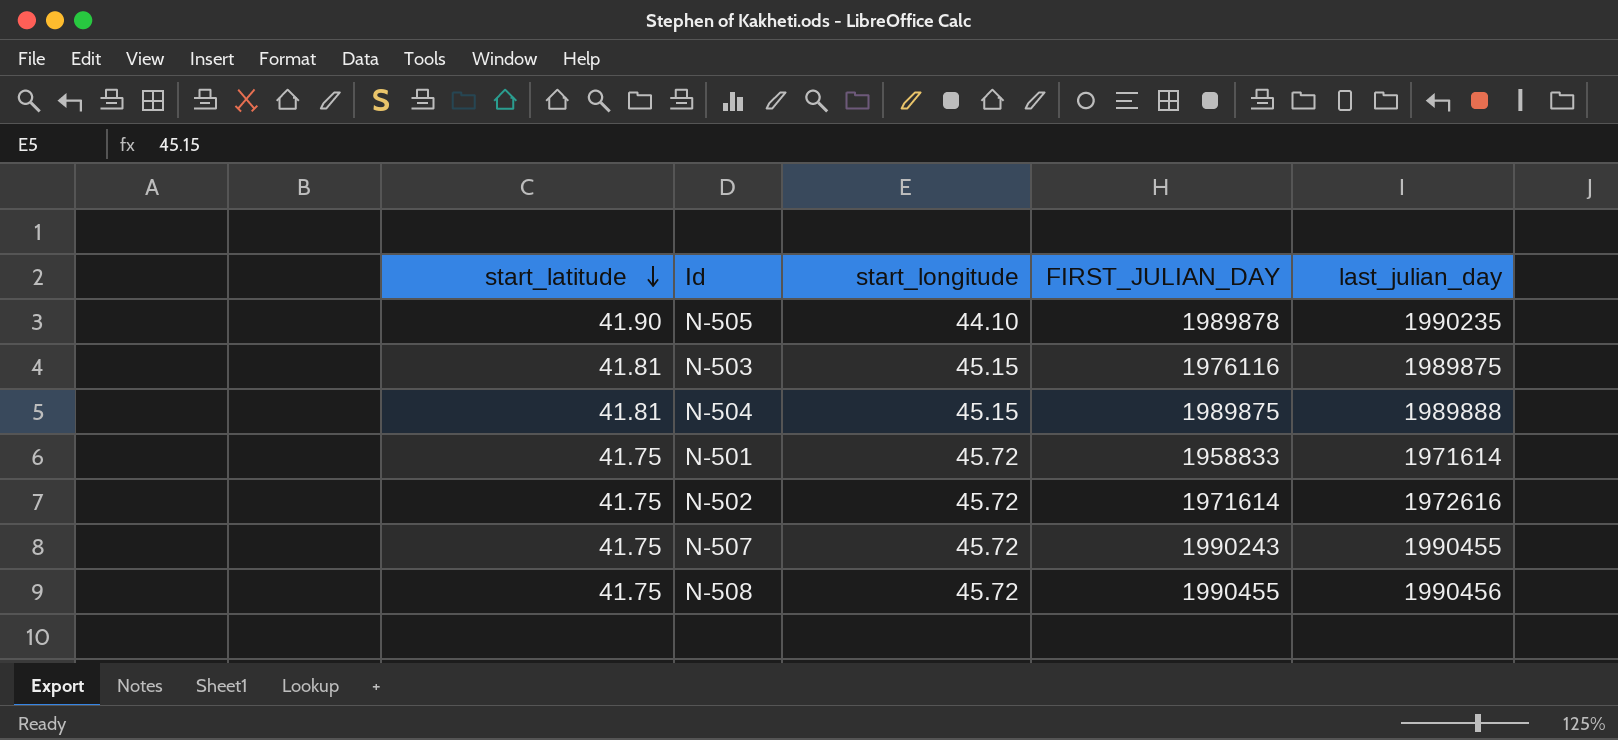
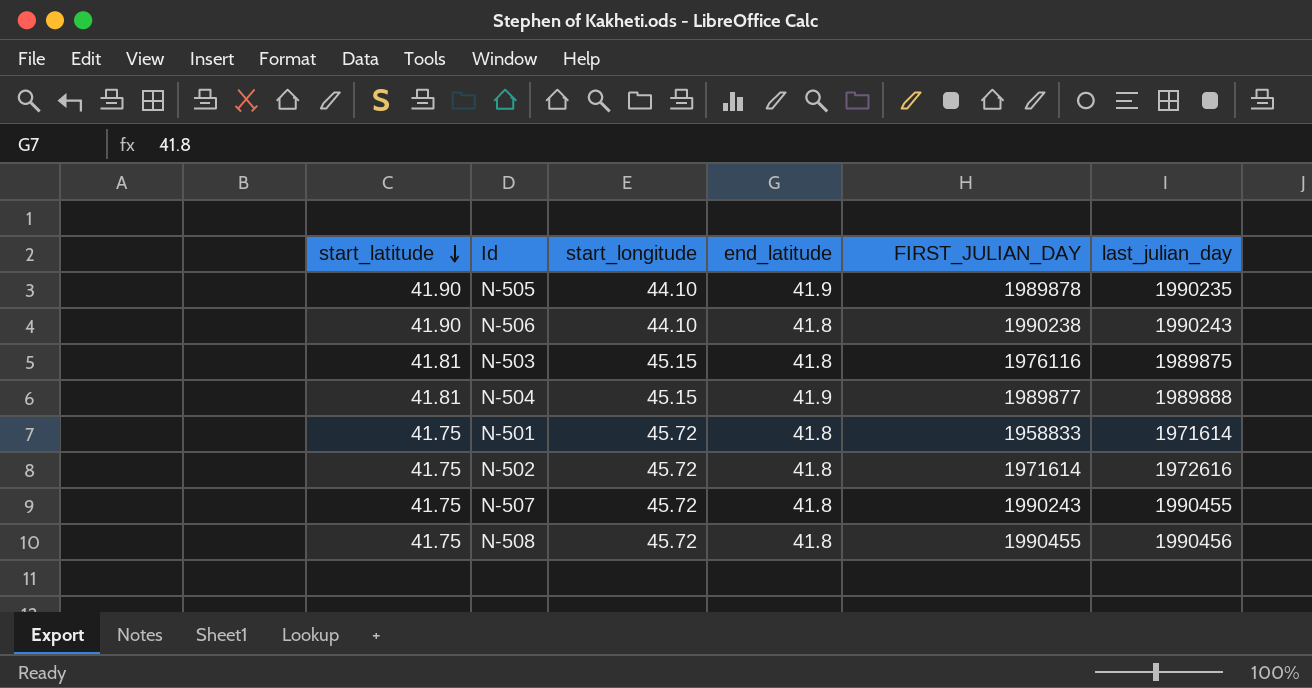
column end_latitude | position: none -> 4
row N-506: none -> 41.90 | 44.10 | 41.8 | 1990238 | 1990243
N-504 | FIRST_JULIAN_DAY: 1989875 -> 1989877

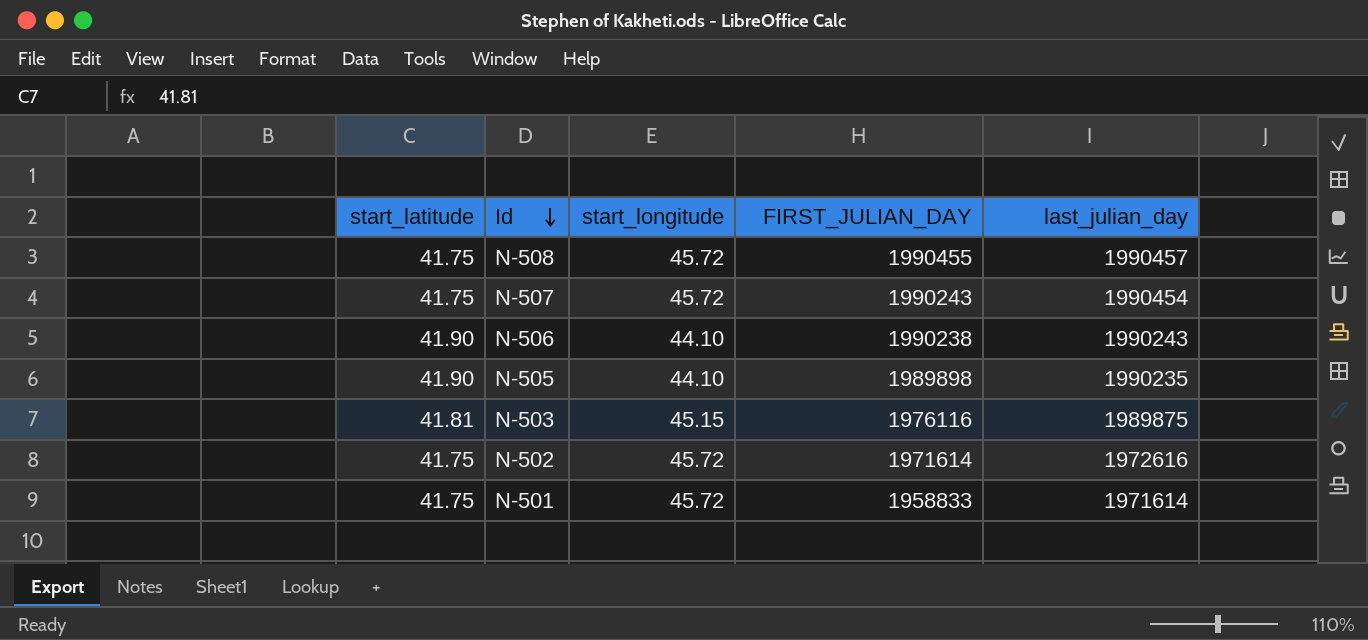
row order: start_latitude descending -> Id descending
column end_latitude | position: 4 -> none
row N-504: 41.81 | 45.15 | 41.9 | 1989877 | 1989888 -> none
N-508 | last_julian_day: 1990456 -> 1990457
N-507 | last_julian_day: 1990455 -> 1990454
N-505 | FIRST_JULIAN_DAY: 1989878 -> 1989898

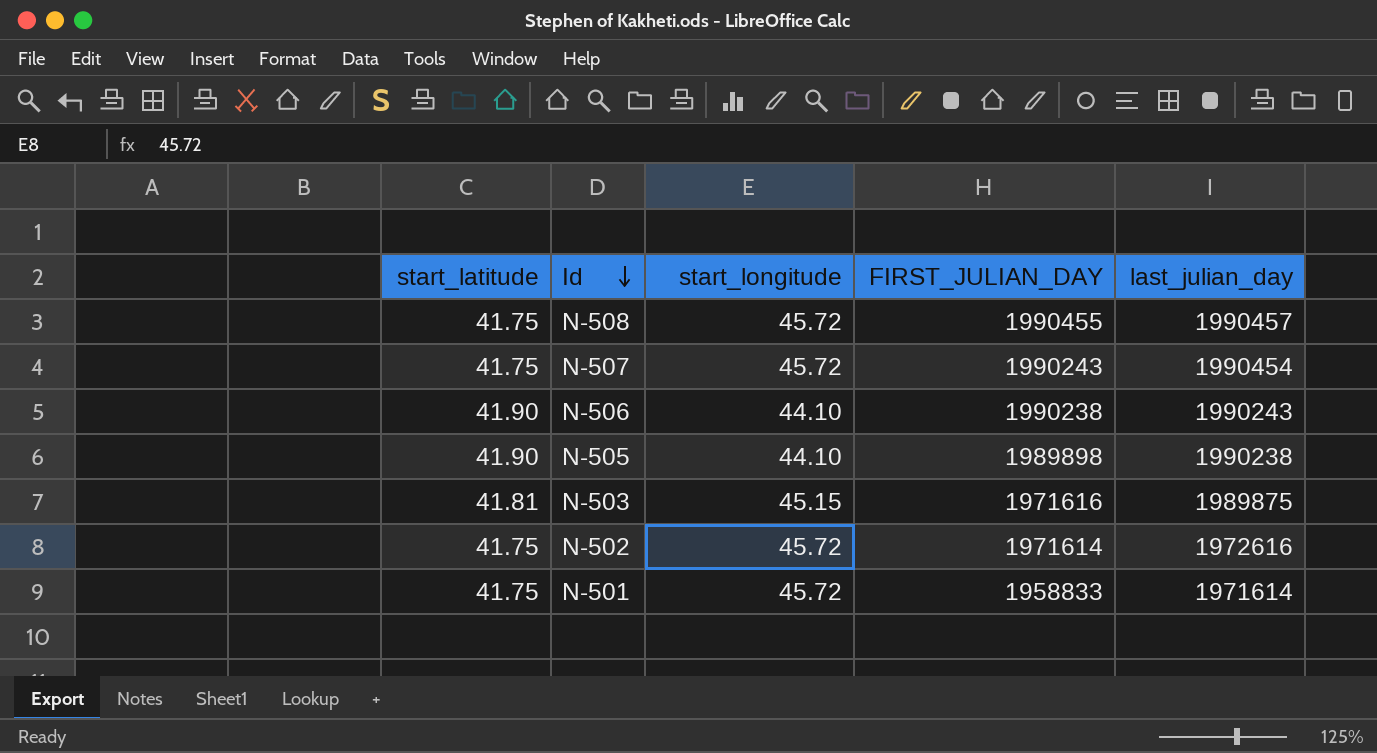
N-505 | last_julian_day: 1990235 -> 1990238
N-503 | FIRST_JULIAN_DAY: 1976116 -> 1971616

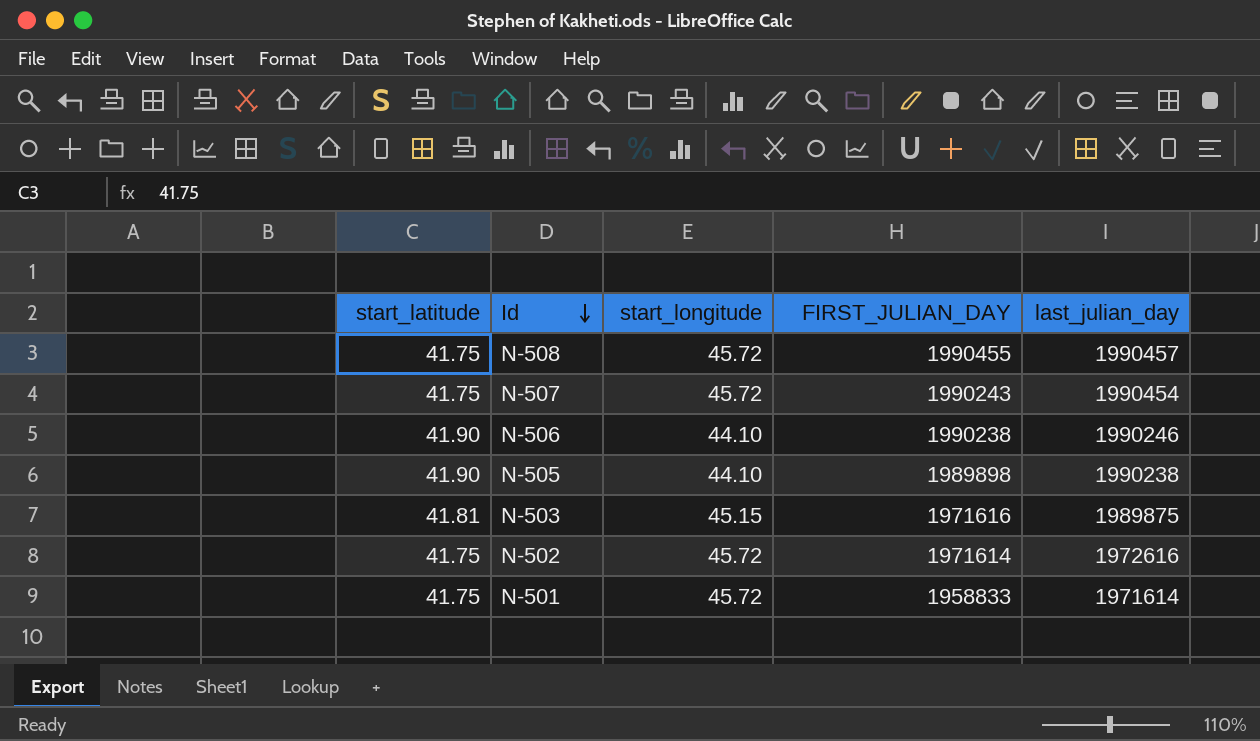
N-506 | last_julian_day: 1990243 -> 1990246

